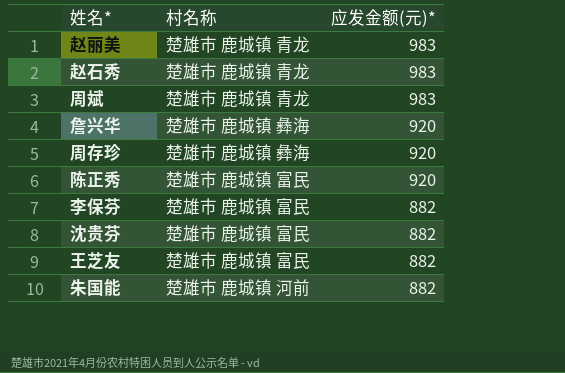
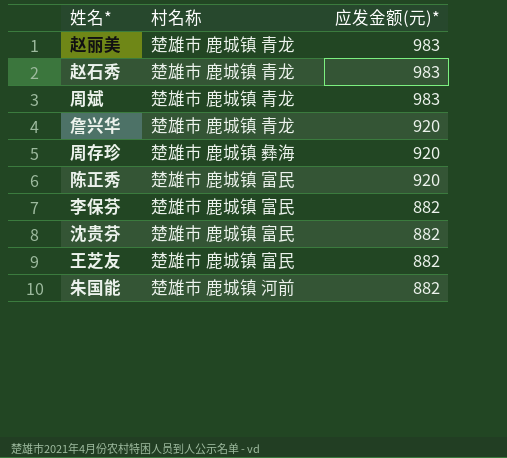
詹兴华 | 村名称: 楚雄市 鹿城镇 彝海 -> 楚雄市 鹿城镇 青龙

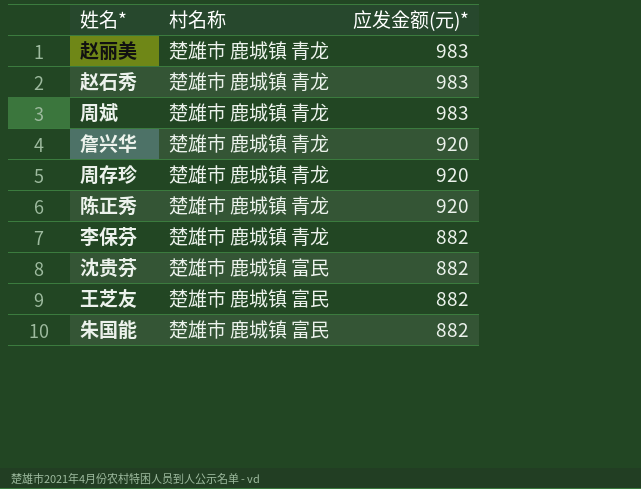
周存珍 | 村名称: 楚雄市 鹿城镇 彝海 -> 楚雄市 鹿城镇 青龙
陈正秀 | 村名称: 楚雄市 鹿城镇 富民 -> 楚雄市 鹿城镇 青龙
李保芬 | 村名称: 楚雄市 鹿城镇 富民 -> 楚雄市 鹿城镇 青龙
朱国能 | 村名称: 楚雄市 鹿城镇 河前 -> 楚雄市 鹿城镇 富民

